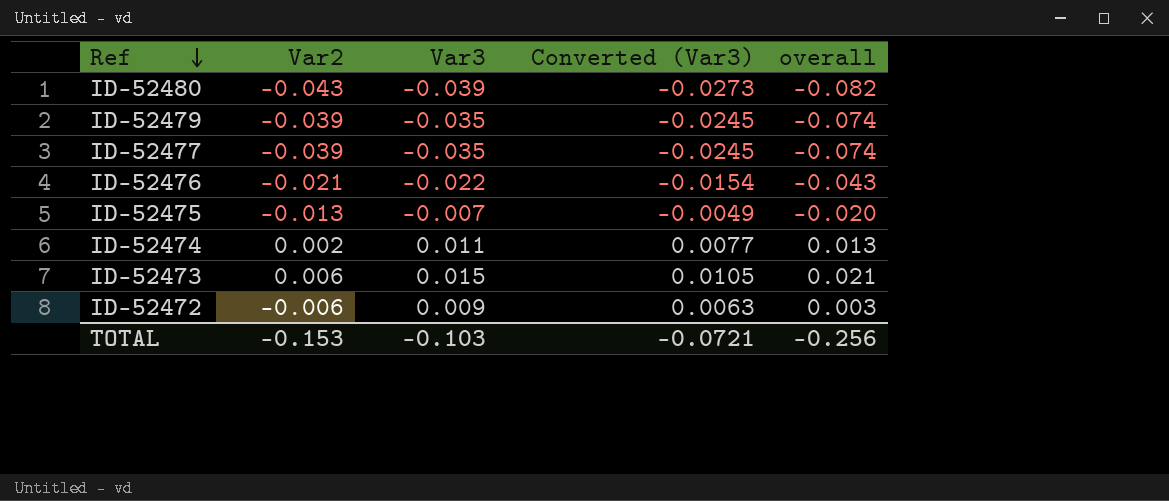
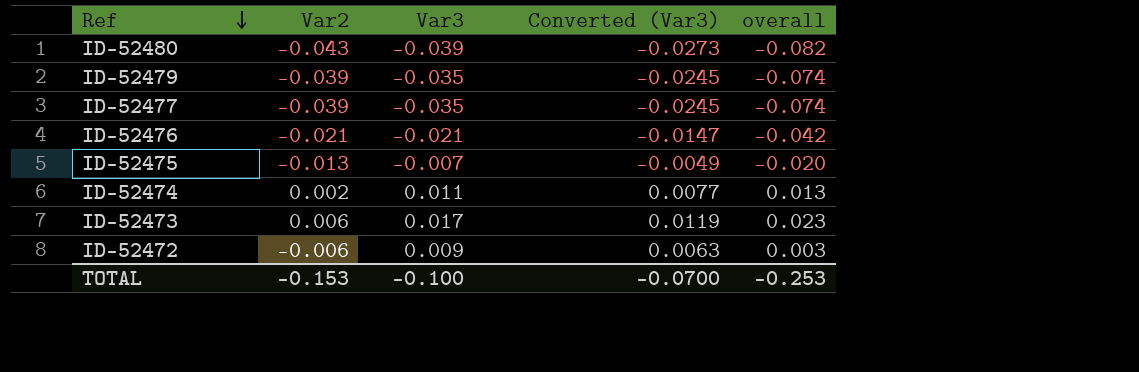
ID-52476 | Var3: -0.022 -> -0.021
ID-52476 | Converted (Var3): -0.0154 -> -0.0147
ID-52476 | overall: -0.043 -> -0.042
ID-52473 | Var3: 0.015 -> 0.017
ID-52473 | Converted (Var3): 0.0105 -> 0.0119
ID-52473 | overall: 0.021 -> 0.023
TOTAL | Var3: -0.103 -> -0.100
TOTAL | Converted (Var3): -0.0721 -> -0.0700
TOTAL | overall: -0.256 -> -0.253

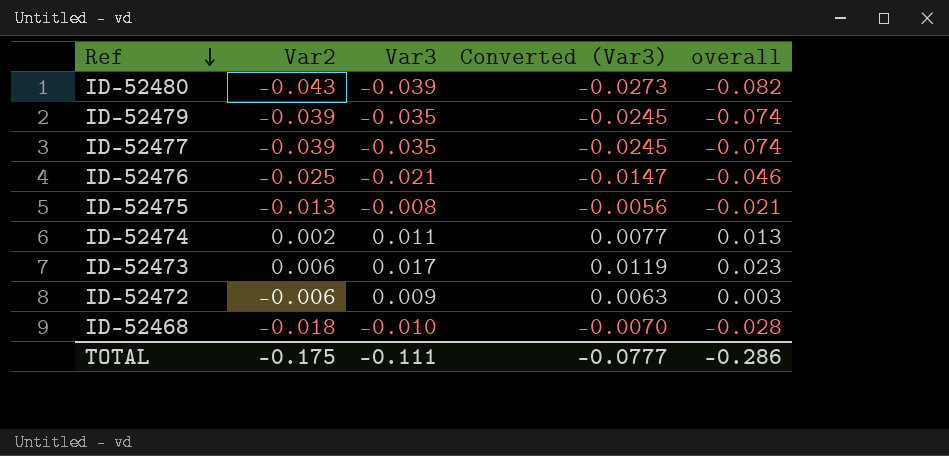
ID-52476 | Var2: -0.021 -> -0.025
ID-52476 | overall: -0.042 -> -0.046
ID-52475 | Var3: -0.007 -> -0.008
ID-52475 | Converted (Var3): -0.0049 -> -0.0056
ID-52475 | overall: -0.020 -> -0.021
row ID-52468: none -> -0.018 | -0.010 | -0.0070 | -0.028
TOTAL | Var2: -0.153 -> -0.175
TOTAL | Var3: -0.100 -> -0.111
TOTAL | Converted (Var3): -0.0700 -> -0.0777
TOTAL | overall: -0.253 -> -0.286

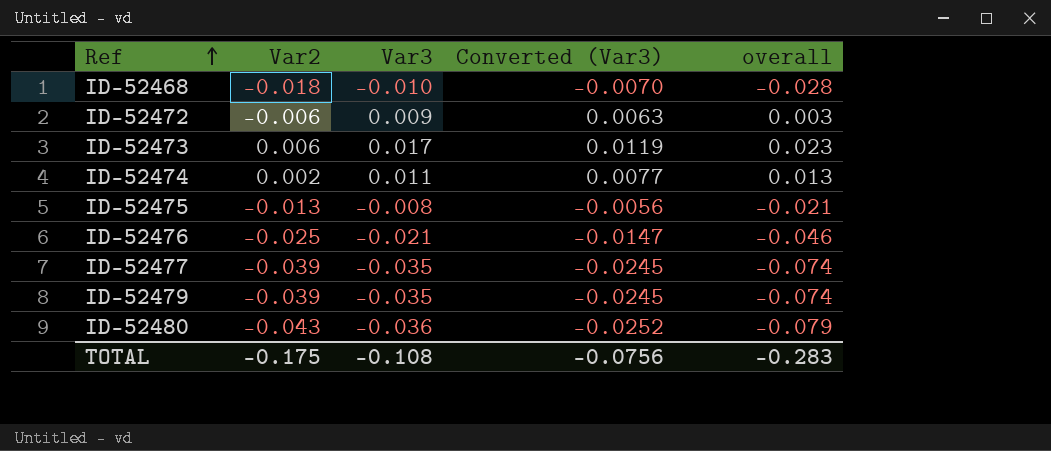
row order: Ref descending -> Ref ascending
ID-52480 | Var3: -0.039 -> -0.036
ID-52480 | Converted (Var3): -0.0273 -> -0.0252
ID-52480 | overall: -0.082 -> -0.079
TOTAL | Var3: -0.111 -> -0.108
TOTAL | Converted (Var3): -0.0777 -> -0.0756
TOTAL | overall: -0.286 -> -0.283

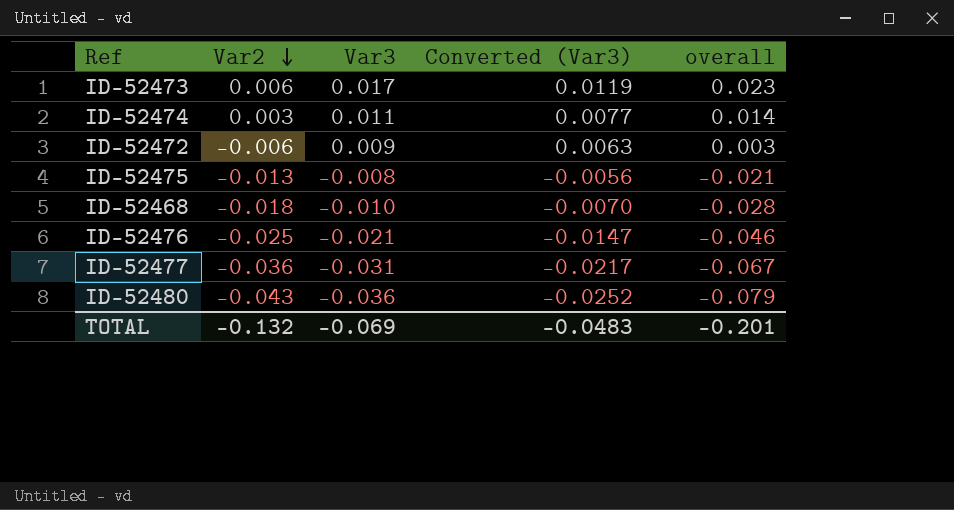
row order: Ref ascending -> Var2 descending
row ID-52479: -0.039 | -0.035 | -0.0245 | -0.074 -> none
ID-52474 | Var2: 0.002 -> 0.003
ID-52474 | overall: 0.013 -> 0.014
ID-52477 | Var2: -0.039 -> -0.036
ID-52477 | Var3: -0.035 -> -0.031
ID-52477 | Converted (Var3): -0.0245 -> -0.0217
ID-52477 | overall: -0.074 -> -0.067
TOTAL | Var2: -0.175 -> -0.132
TOTAL | Var3: -0.108 -> -0.069
TOTAL | Converted (Var3): -0.0756 -> -0.0483
TOTAL | overall: -0.283 -> -0.201

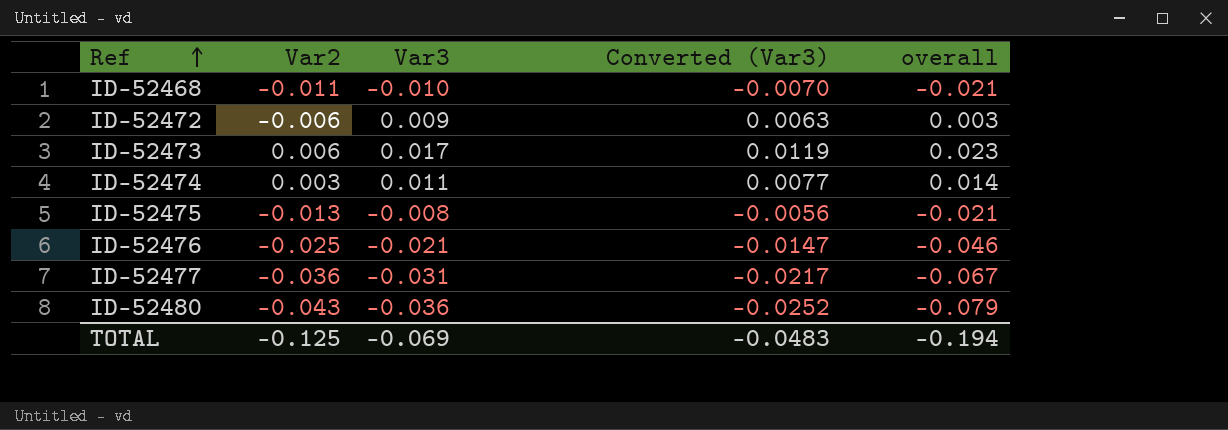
row order: Var2 descending -> Ref ascending
ID-52468 | Var2: -0.018 -> -0.011
ID-52468 | overall: -0.028 -> -0.021
TOTAL | Var2: -0.132 -> -0.125
TOTAL | overall: -0.201 -> -0.194

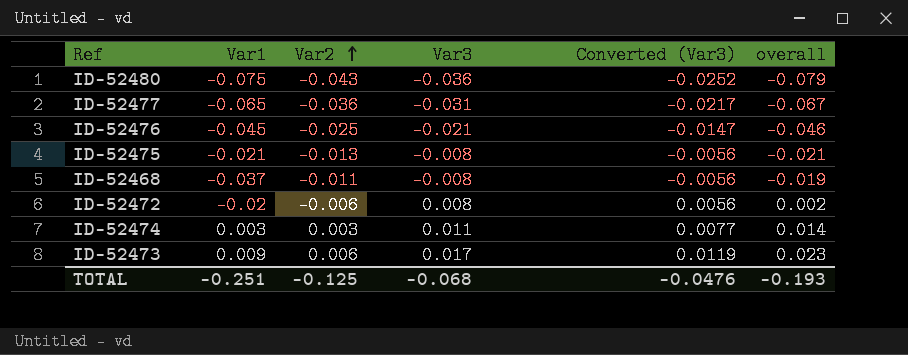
row order: Ref ascending -> Var2 ascending
column Var1 | position: none -> 2
ID-52468 | Var3: -0.010 -> -0.008
ID-52468 | Converted (Var3): -0.0070 -> -0.0056
ID-52468 | overall: -0.021 -> -0.019
ID-52472 | Var3: 0.009 -> 0.008
ID-52472 | Converted (Var3): 0.0063 -> 0.0056
ID-52472 | overall: 0.003 -> 0.002
TOTAL | Var3: -0.069 -> -0.068
TOTAL | Converted (Var3): -0.0483 -> -0.0476
TOTAL | overall: -0.194 -> -0.193

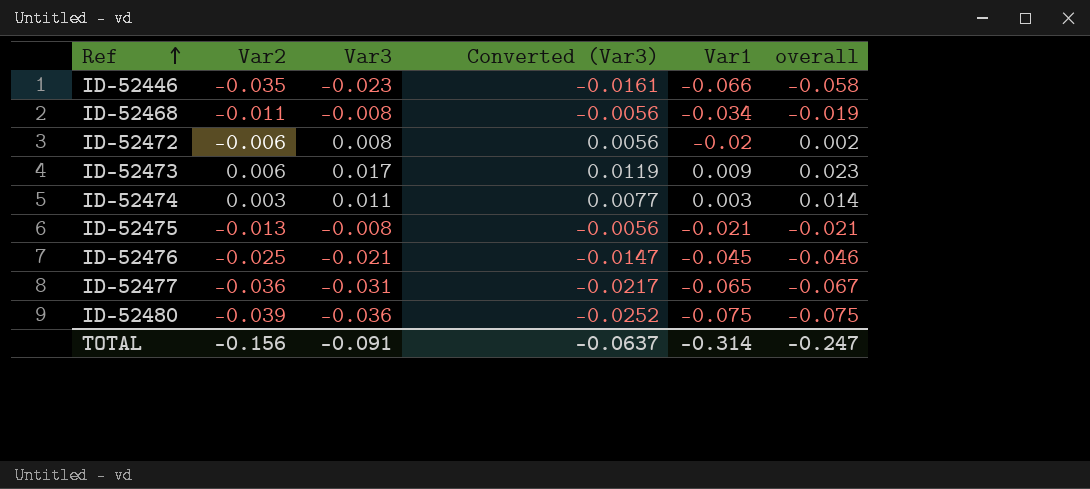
row order: Var2 ascending -> Ref ascending
column Var1 | position: 2 -> 5
row ID-52446: none -> -0.035 | -0.023 | -0.0161 | -0.066 | -0.058
ID-52468 | Var1: -0.037 -> -0.034
ID-52480 | Var2: -0.043 -> -0.039
ID-52480 | overall: -0.079 -> -0.075
TOTAL | Var2: -0.125 -> -0.156
TOTAL | Var3: -0.068 -> -0.091
TOTAL | Converted (Var3): -0.0476 -> -0.0637
TOTAL | Var1: -0.251 -> -0.314
TOTAL | overall: -0.193 -> -0.247

